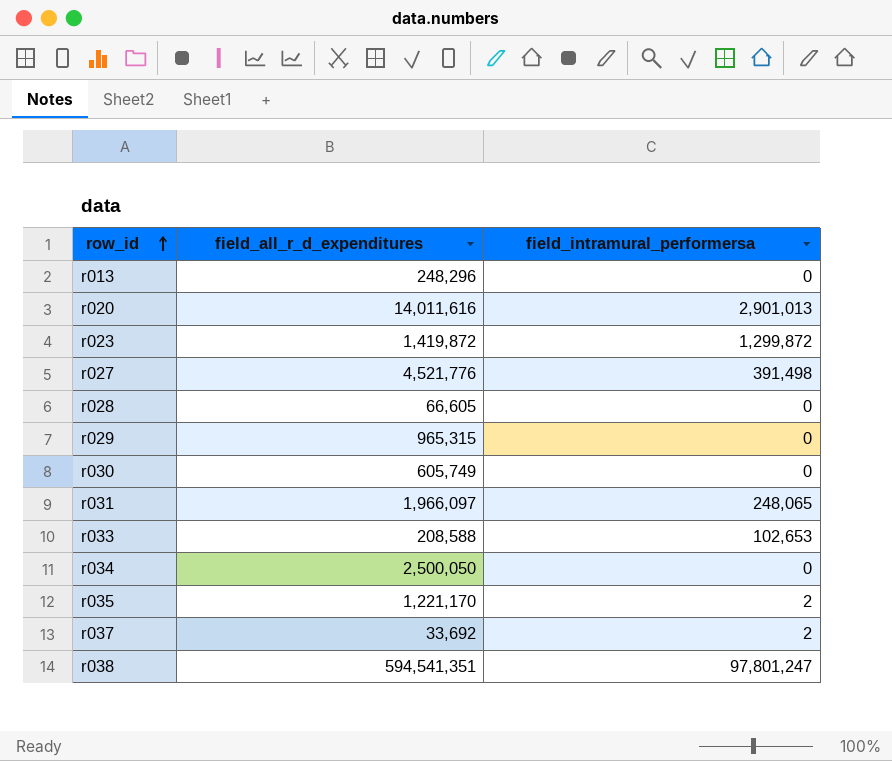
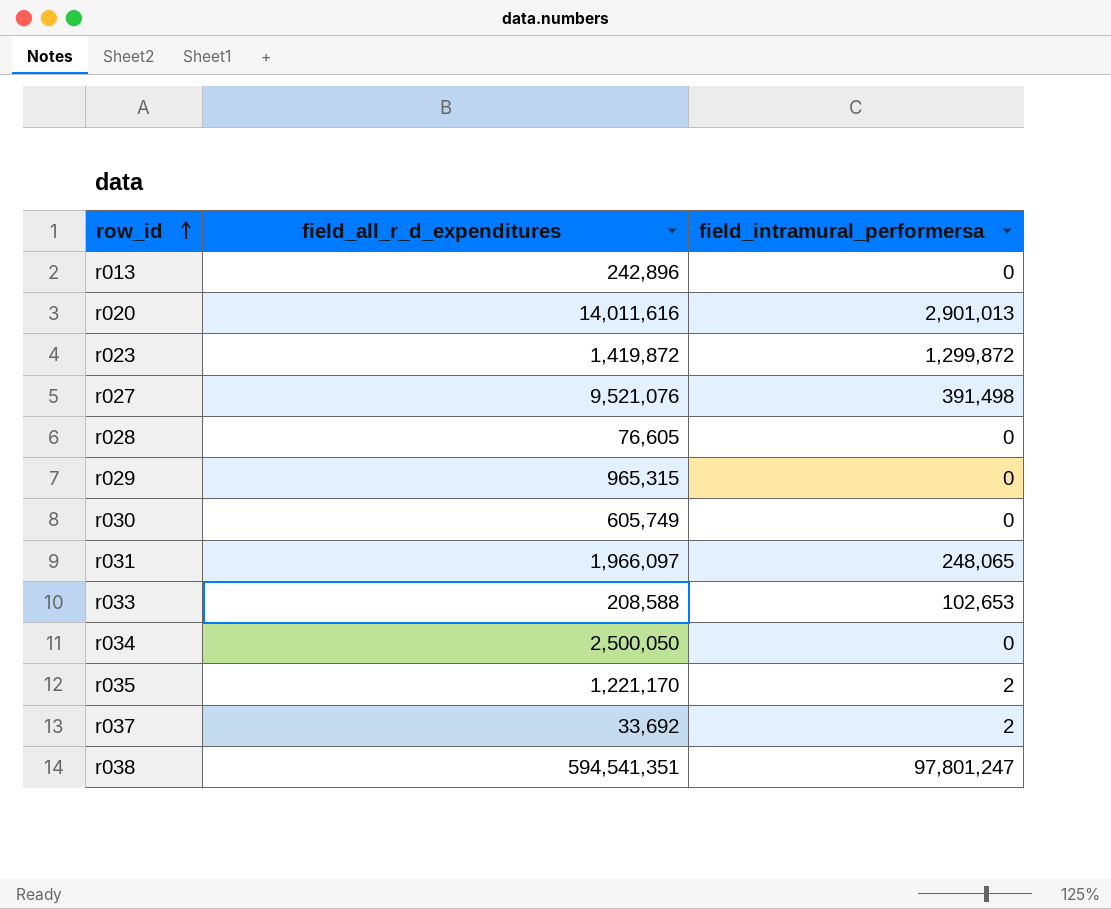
r013 | field_all_r_d_expenditures: 248,296 -> 242,896
r027 | field_all_r_d_expenditures: 4,521,776 -> 9,521,076
r028 | field_all_r_d_expenditures: 66,605 -> 76,605

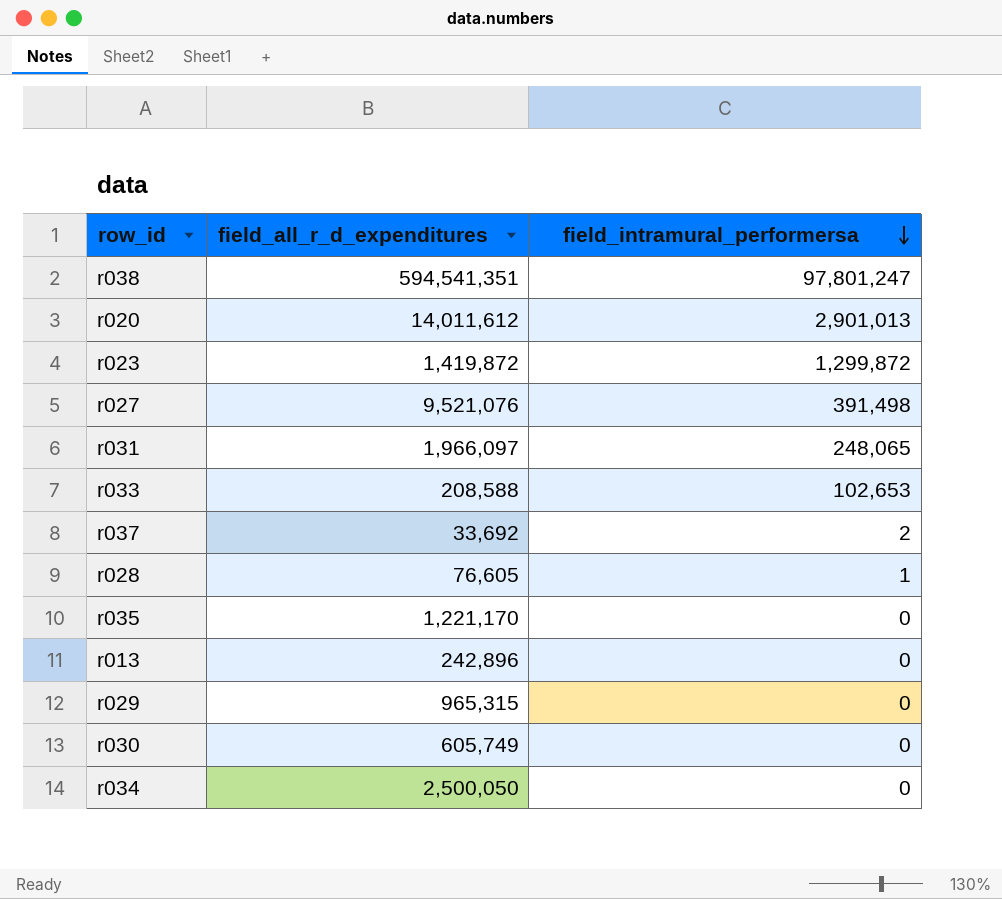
row order: row_id ascending -> field_intramural_performersa descending
r020 | field_all_r_d_expenditures: 14,011,616 -> 14,011,612
r028 | field_intramural_performersa: 0 -> 1
r035 | field_intramural_performersa: 2 -> 0

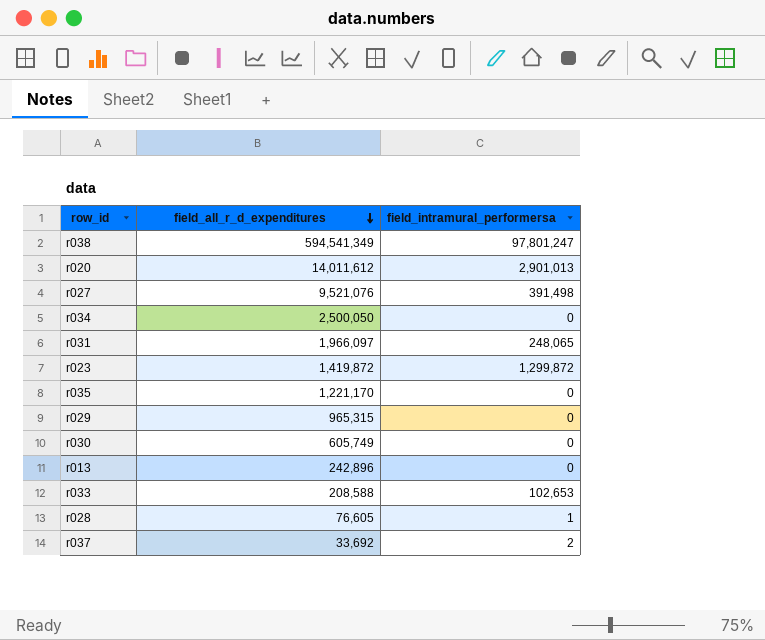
row order: field_intramural_performersa descending -> field_all_r_d_expenditures descending
r038 | field_all_r_d_expenditures: 594,541,351 -> 594,541,349

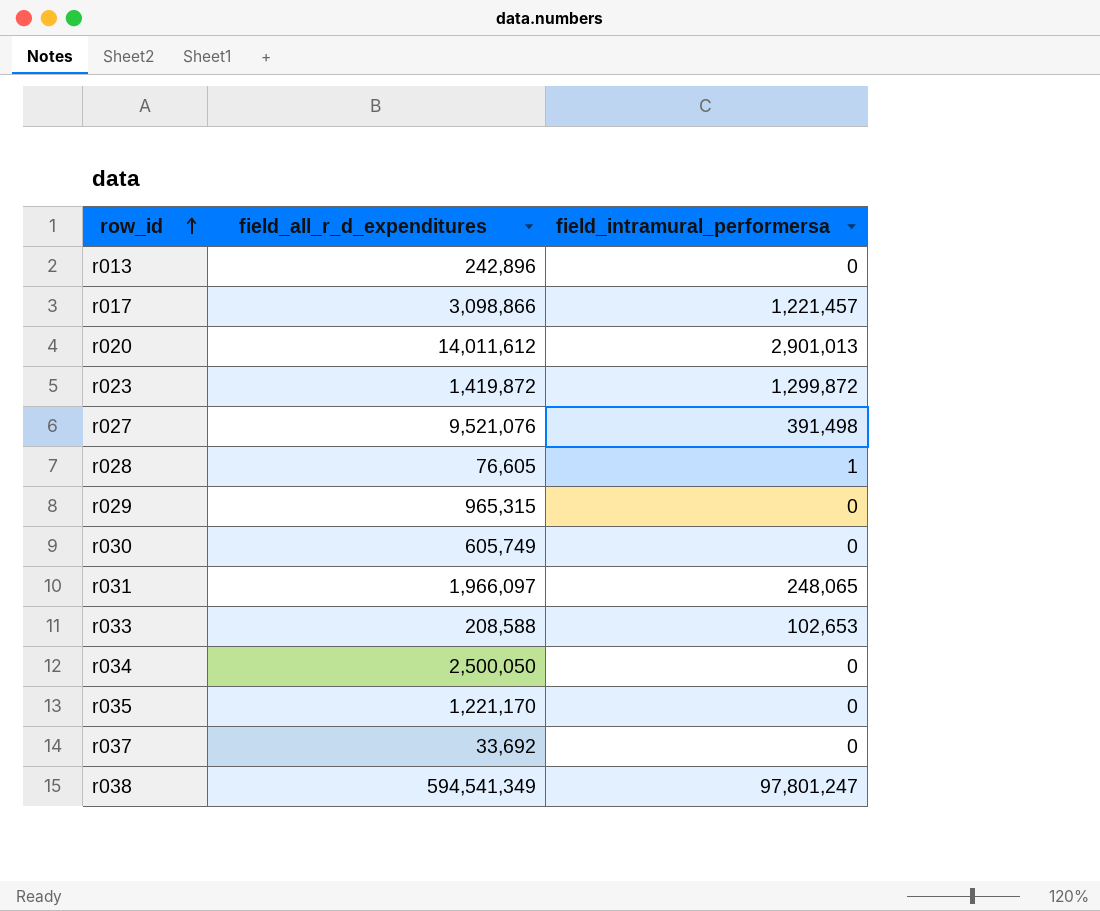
row order: field_all_r_d_expenditures descending -> row_id ascending
row r017: none -> 3,098,866 | 1,221,457
r037 | field_intramural_performersa: 2 -> 0

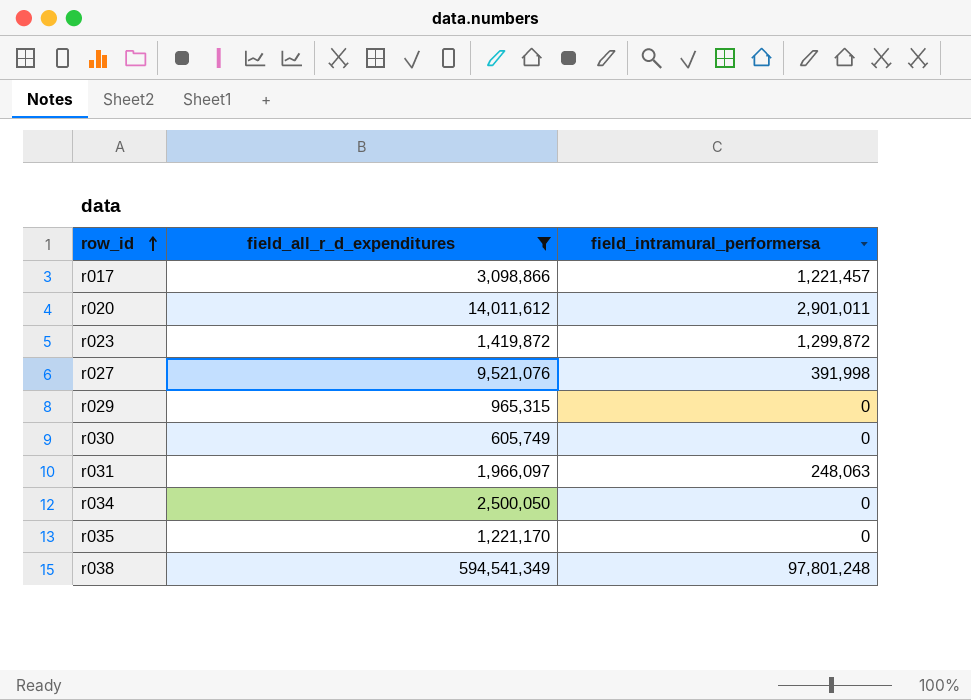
filter: none -> field_all_r_d_expenditures >= 605,749
r020 | field_intramural_performersa: 2,901,013 -> 2,901,011
r027 | field_intramural_performersa: 391,498 -> 391,998
r031 | field_intramural_performersa: 248,065 -> 248,063
r038 | field_intramural_performersa: 97,801,247 -> 97,801,248

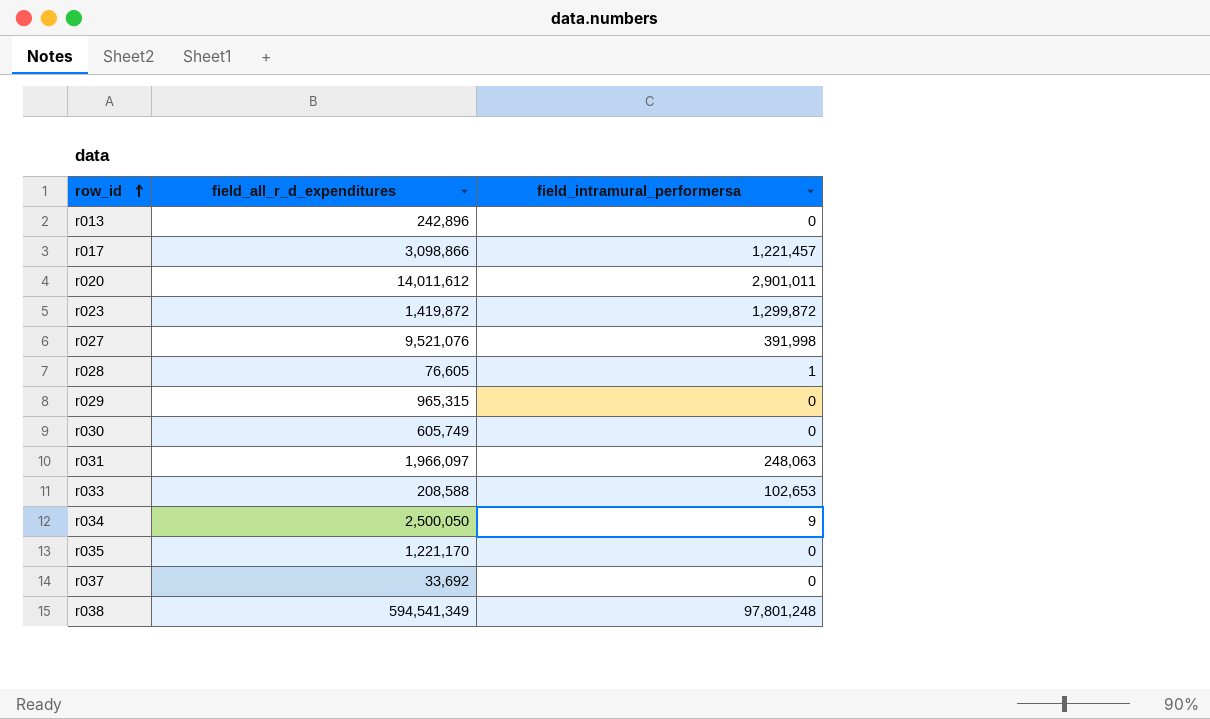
filter: field_all_r_d_expenditures >= 605,749 -> none
r034 | field_intramural_performersa: 0 -> 9

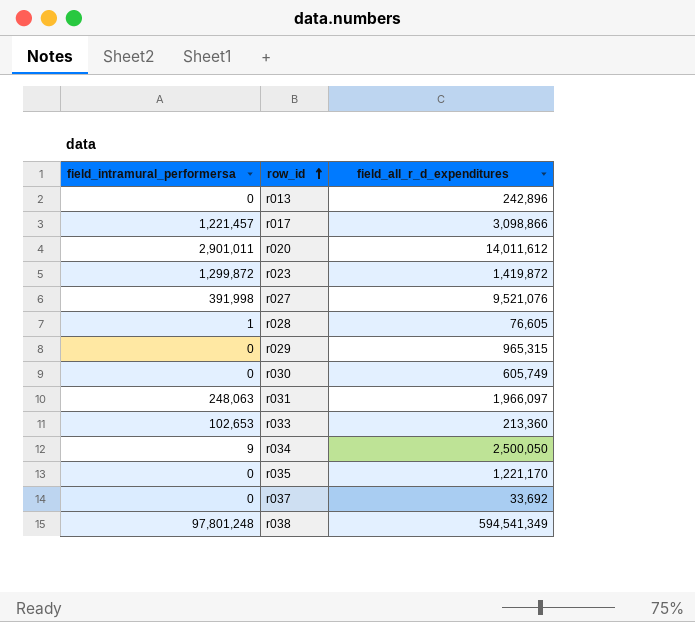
column field_intramural_performersa | position: 3 -> 1
r033 | field_all_r_d_expenditures: 208,588 -> 213,360

